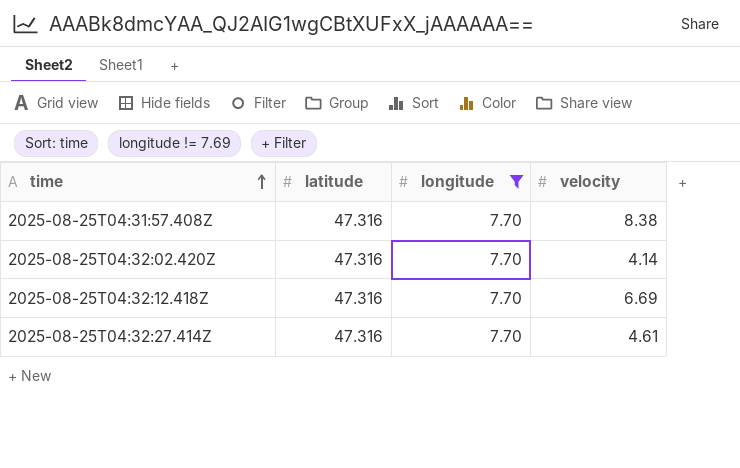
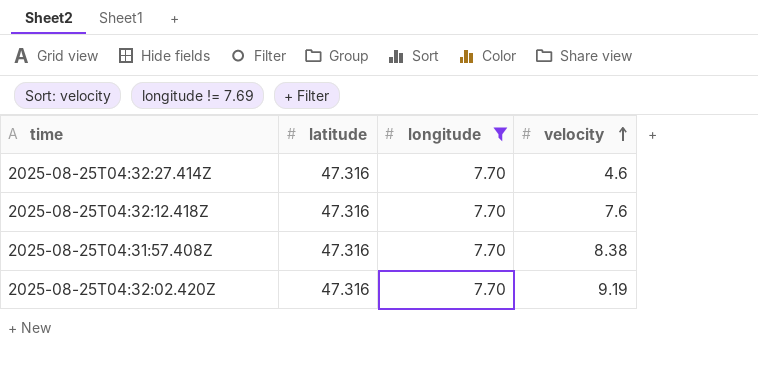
row order: time ascending -> velocity ascending
2025-08-25T04:32:27.414Z | velocity: 4.61 -> 4.6
2025-08-25T04:32:12.418Z | velocity: 6.69 -> 7.6
2025-08-25T04:32:02.420Z | velocity: 4.14 -> 9.19

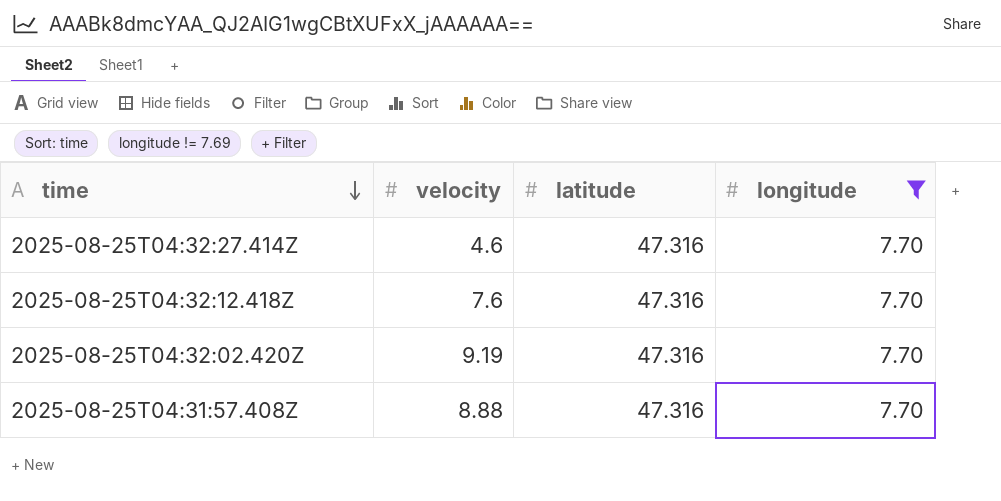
row order: velocity ascending -> time descending
column velocity | position: 4 -> 2
2025-08-25T04:31:57.408Z | velocity: 8.38 -> 8.88

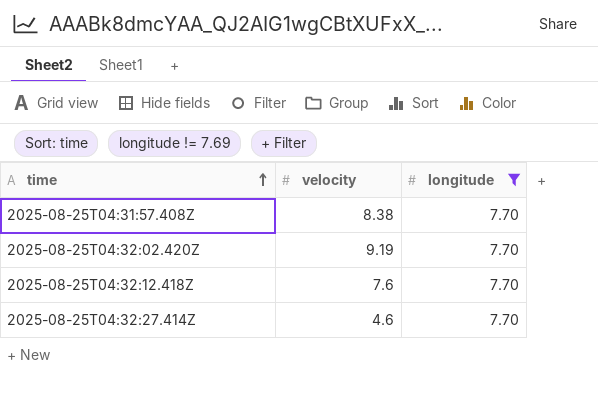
row order: time descending -> time ascending
column latitude | position: 3 -> none
2025-08-25T04:31:57.408Z | velocity: 8.88 -> 8.38

